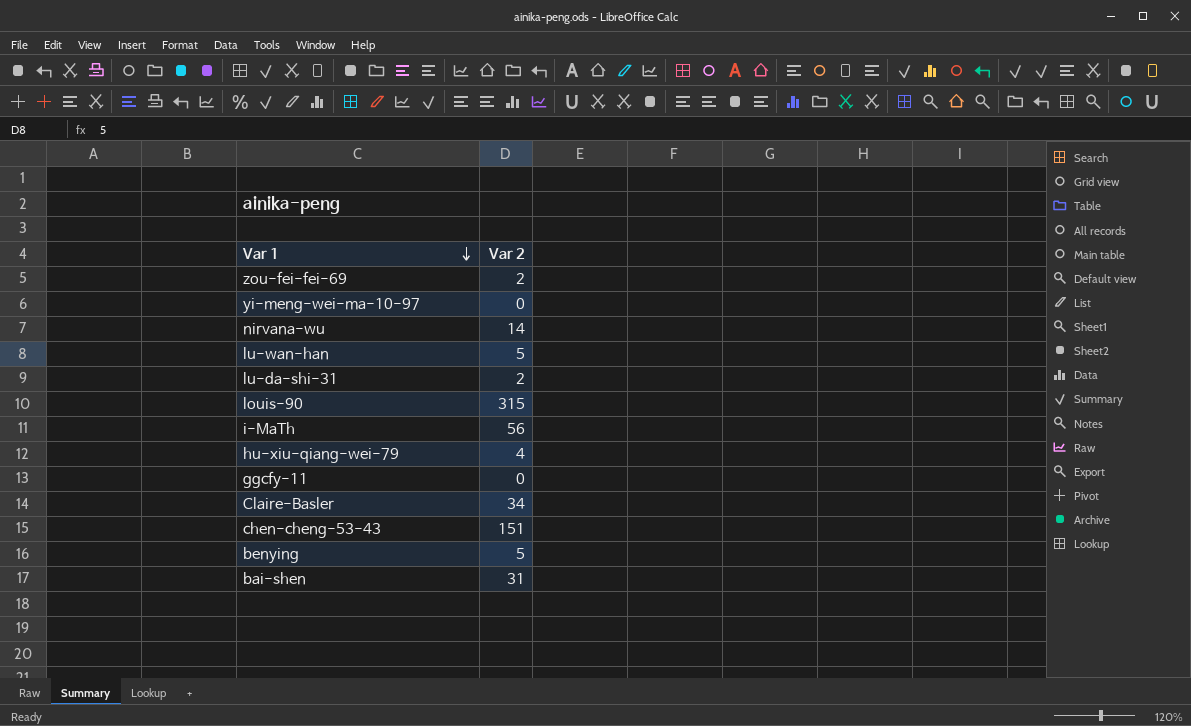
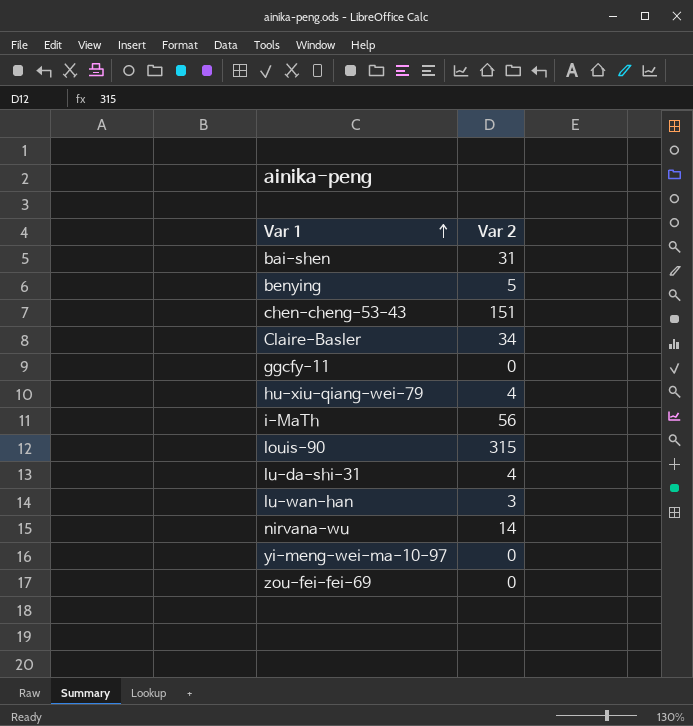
row order: Var 1 descending -> Var 1 ascending
lu-da-shi-31 | Var 2: 2 -> 4
lu-wan-han | Var 2: 5 -> 3
zou-fei-fei-69 | Var 2: 2 -> 0

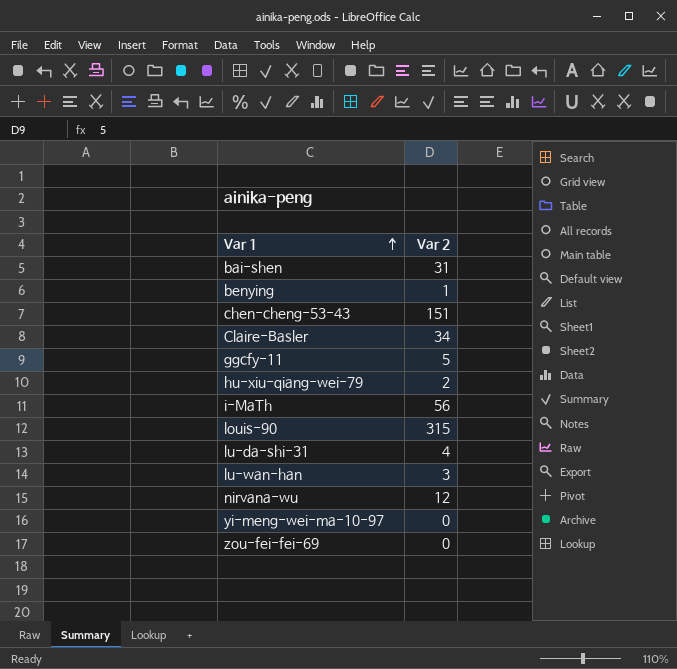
benying | Var 2: 5 -> 1
ggcfy-11 | Var 2: 0 -> 5
hu-xiu-qiang-wei-79 | Var 2: 4 -> 2
nirvana-wu | Var 2: 14 -> 12

